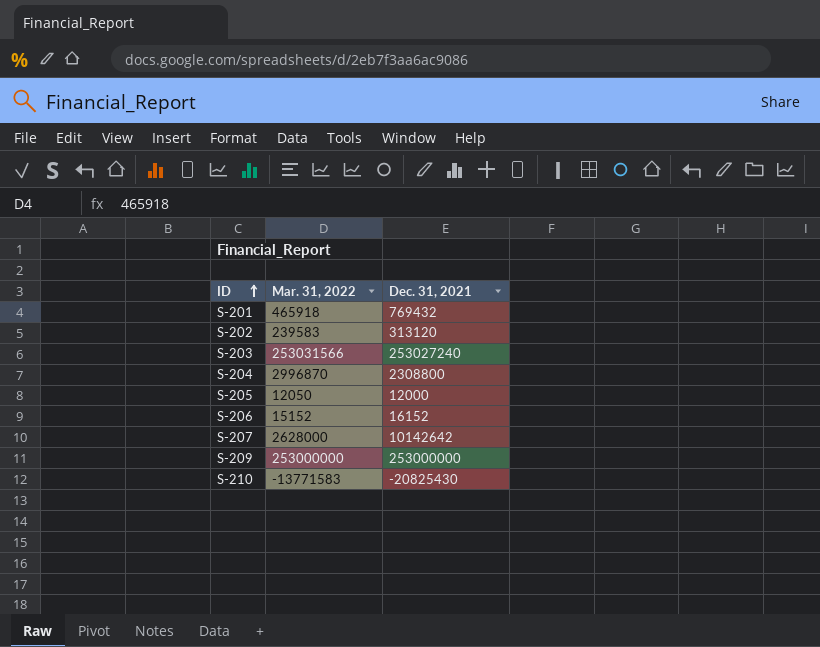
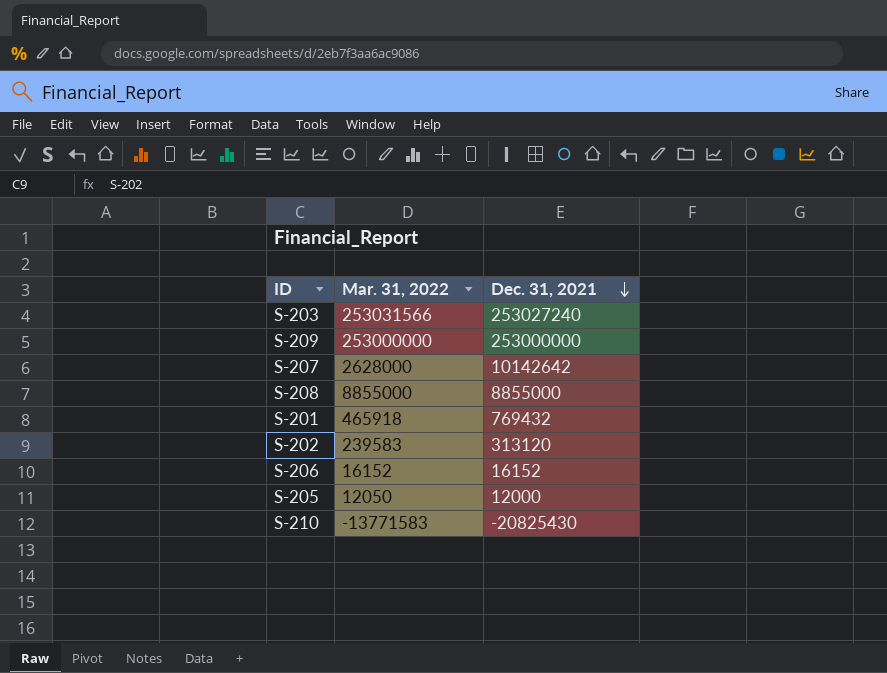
row order: ID ascending -> Dec. 31, 2021 descending
row S-204: 2996870 | 2308800 -> none
row S-208: none -> 8855000 | 8855000
S-206 | Mar. 31, 2022: 15152 -> 16152

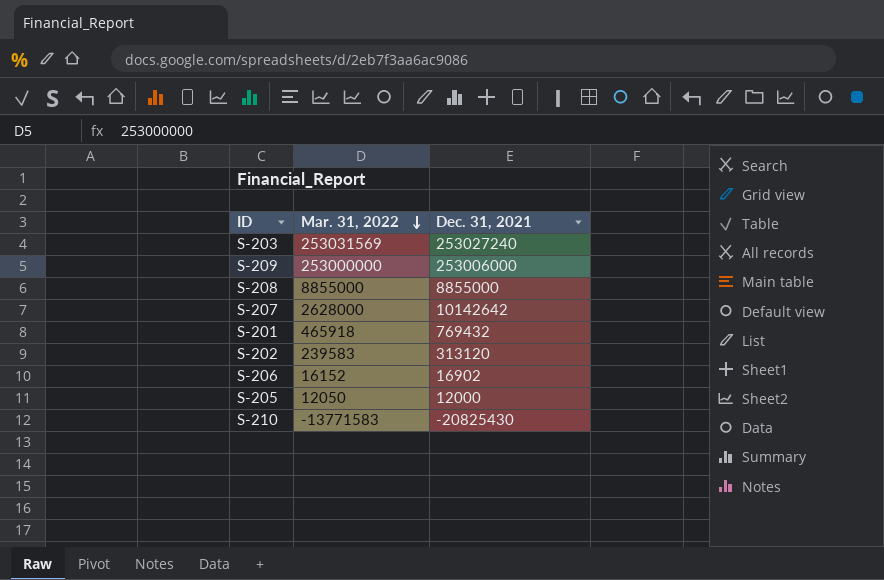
row order: Dec. 31, 2021 descending -> Mar. 31, 2022 descending
S-203 | Mar. 31, 2022: 253031566 -> 253031569
S-209 | Dec. 31, 2021: 253000000 -> 253006000
S-206 | Dec. 31, 2021: 16152 -> 16902

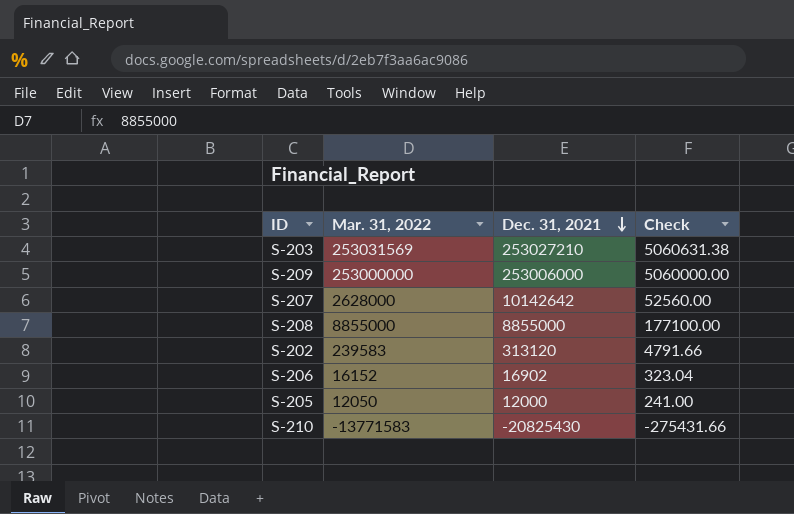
row order: Mar. 31, 2022 descending -> Dec. 31, 2021 descending
column Check | formula: none -> [Mar. 31, 2022] * 0.02
row S-201: 465918 | 769432 -> none
S-203 | Dec. 31, 2021: 253027240 -> 253027210

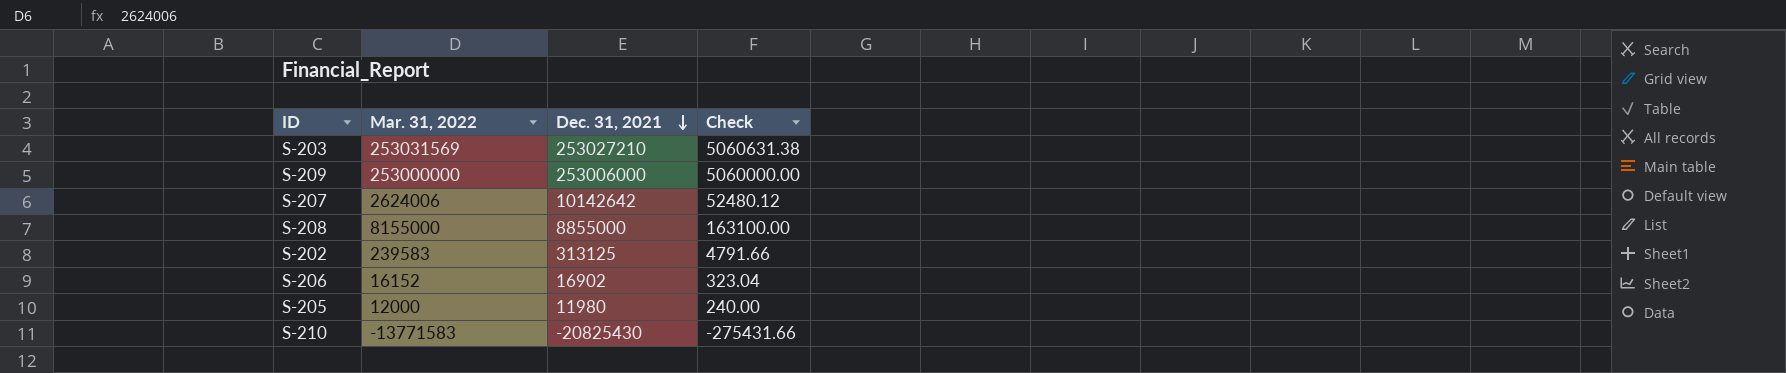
S-207 | Mar. 31, 2022: 2628000 -> 2624006
S-207 | Check: 52560.00 -> 52480.12
S-208 | Mar. 31, 2022: 8855000 -> 8155000
S-208 | Check: 177100.00 -> 163100.00
S-202 | Dec. 31, 2021: 313120 -> 313125
S-205 | Mar. 31, 2022: 12050 -> 12000
S-205 | Dec. 31, 2021: 12000 -> 11980
S-205 | Check: 241.00 -> 240.00

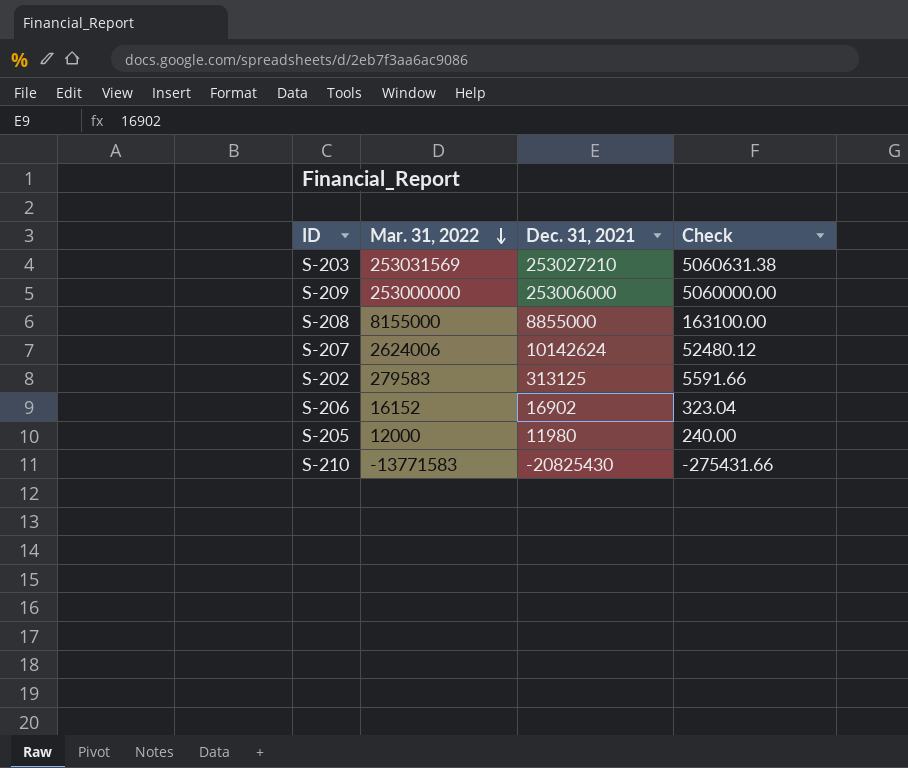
row order: Dec. 31, 2021 descending -> Mar. 31, 2022 descending
S-207 | Dec. 31, 2021: 10142642 -> 10142624
S-202 | Mar. 31, 2022: 239583 -> 279583
S-202 | Check: 4791.66 -> 5591.66

